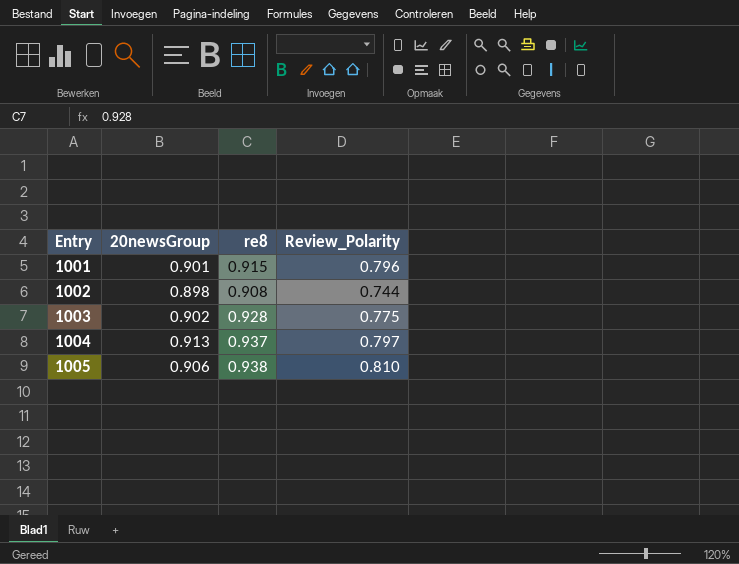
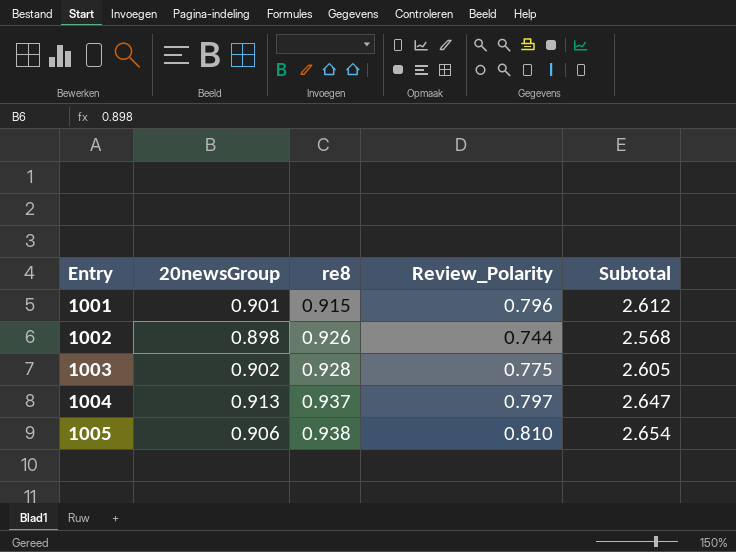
column Subtotal | formula: none -> [20newsGroup] + [re8] + [Review_Polarity]
1002 | re8: 0.908 -> 0.926

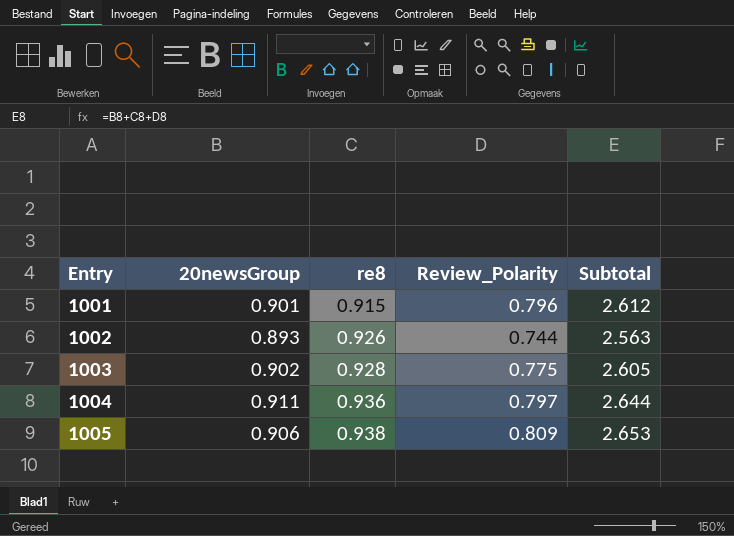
1002 | 20newsGroup: 0.898 -> 0.893
1002 | Subtotal: 2.568 -> 2.563
1004 | 20newsGroup: 0.913 -> 0.911
1004 | re8: 0.937 -> 0.936
1004 | Subtotal: 2.647 -> 2.644
1005 | Review_Polarity: 0.810 -> 0.809
1005 | Subtotal: 2.654 -> 2.653

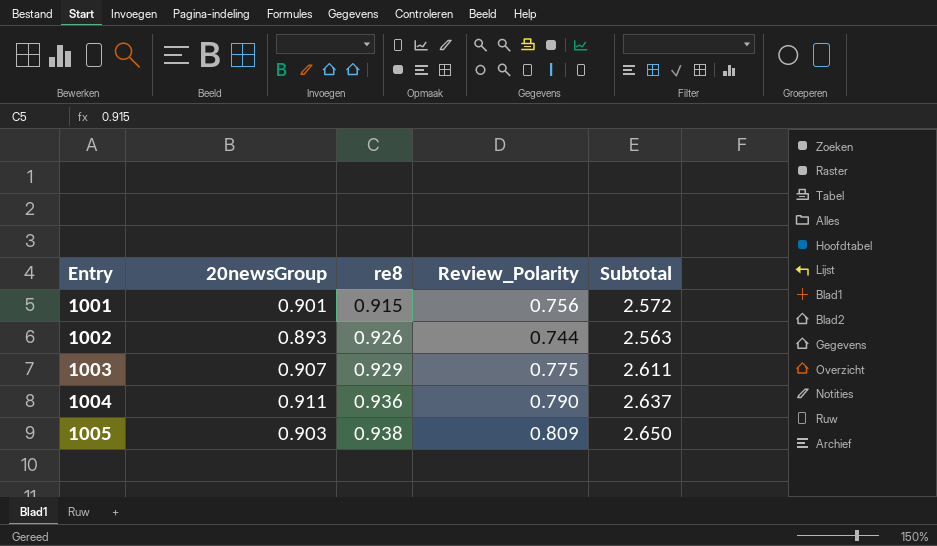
1001 | Review_Polarity: 0.796 -> 0.756
1001 | Subtotal: 2.612 -> 2.572
1003 | 20newsGroup: 0.902 -> 0.907
1003 | re8: 0.928 -> 0.929
1003 | Subtotal: 2.605 -> 2.611
1004 | Review_Polarity: 0.797 -> 0.790
1004 | Subtotal: 2.644 -> 2.637
1005 | 20newsGroup: 0.906 -> 0.903
1005 | Subtotal: 2.653 -> 2.650

